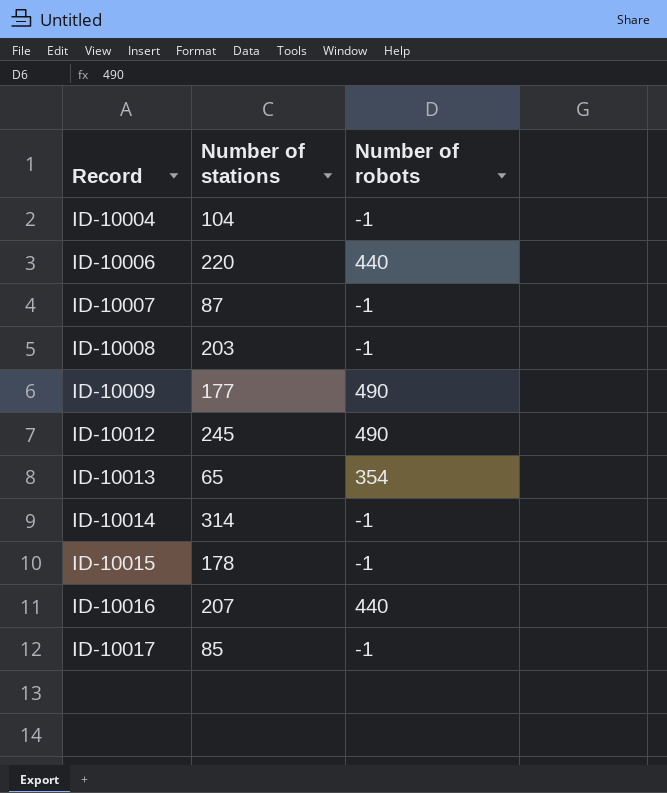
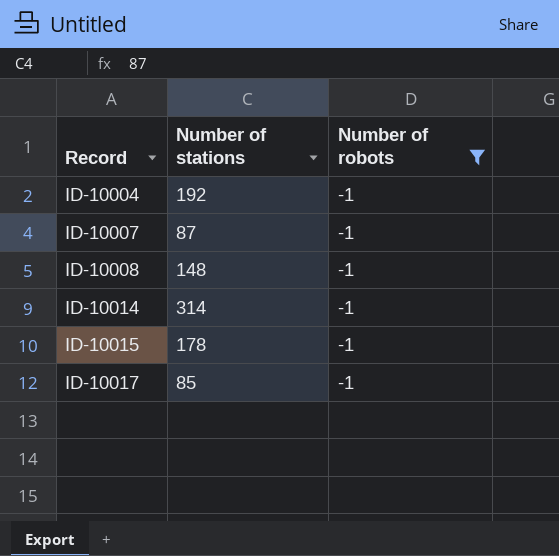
filter: none -> Number of robots = -1
ID-10004 | Number of stations: 104 -> 192
ID-10008 | Number of stations: 203 -> 148

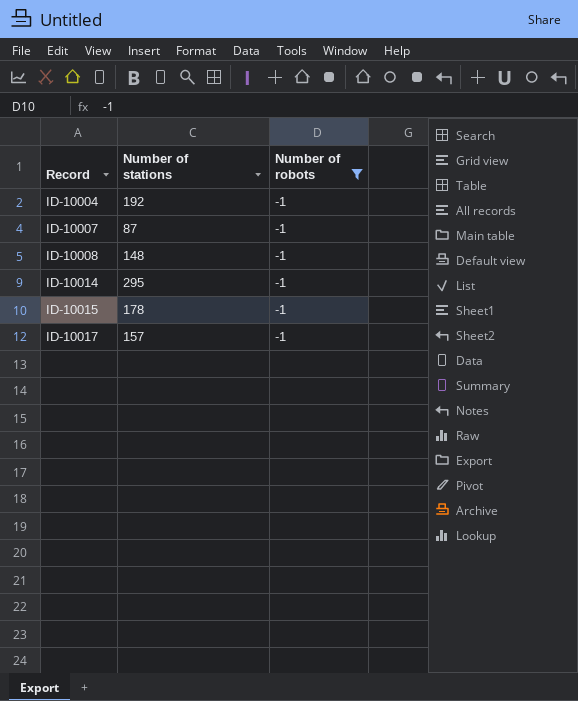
ID-10014 | Number of stations: 314 -> 295
ID-10017 | Number of stations: 85 -> 157

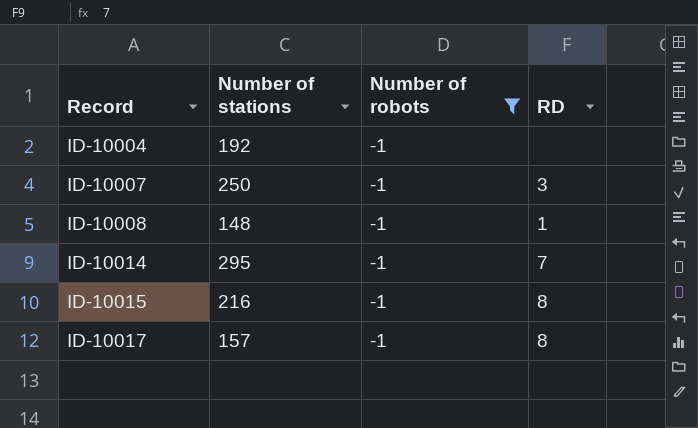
column RD | position: none -> 4
ID-10007 | Number of stations: 87 -> 250
ID-10015 | Number of stations: 178 -> 216

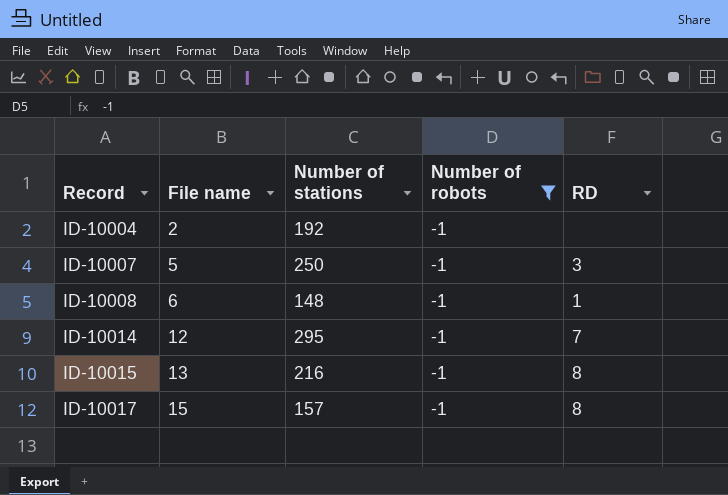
column File name | position: none -> 2

